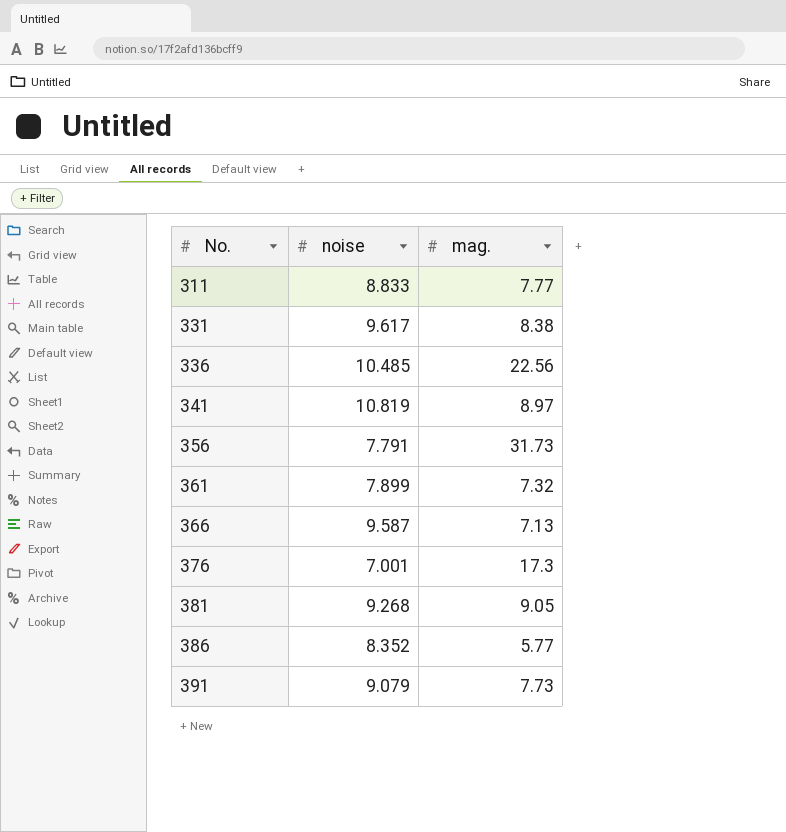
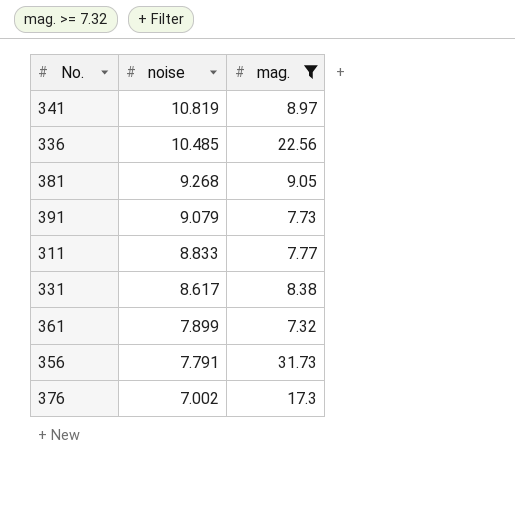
filter: none -> mag. >= 7.32
row order: No. ascending -> noise descending
331 | noise: 9.617 -> 8.617
376 | noise: 7.001 -> 7.002

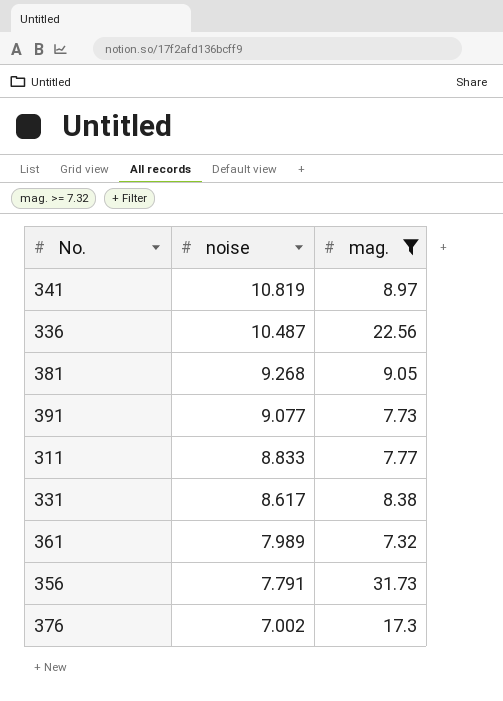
336 | noise: 10.485 -> 10.487
391 | noise: 9.079 -> 9.077
361 | noise: 7.899 -> 7.989

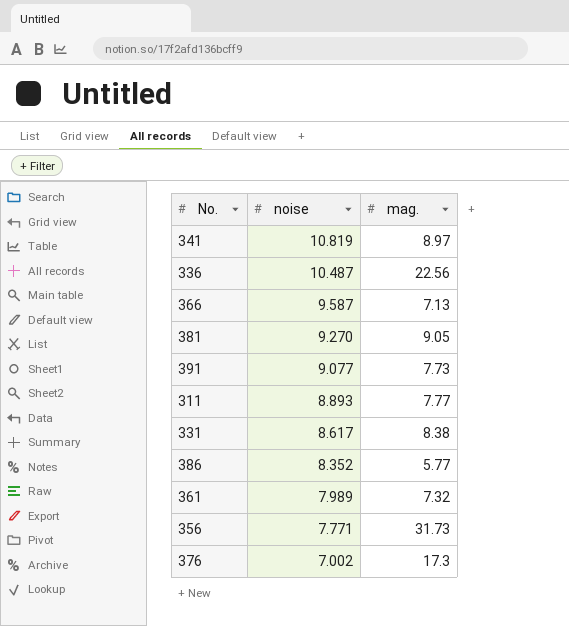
filter: mag. >= 7.32 -> none
381 | noise: 9.268 -> 9.270
311 | noise: 8.833 -> 8.893
356 | noise: 7.791 -> 7.771

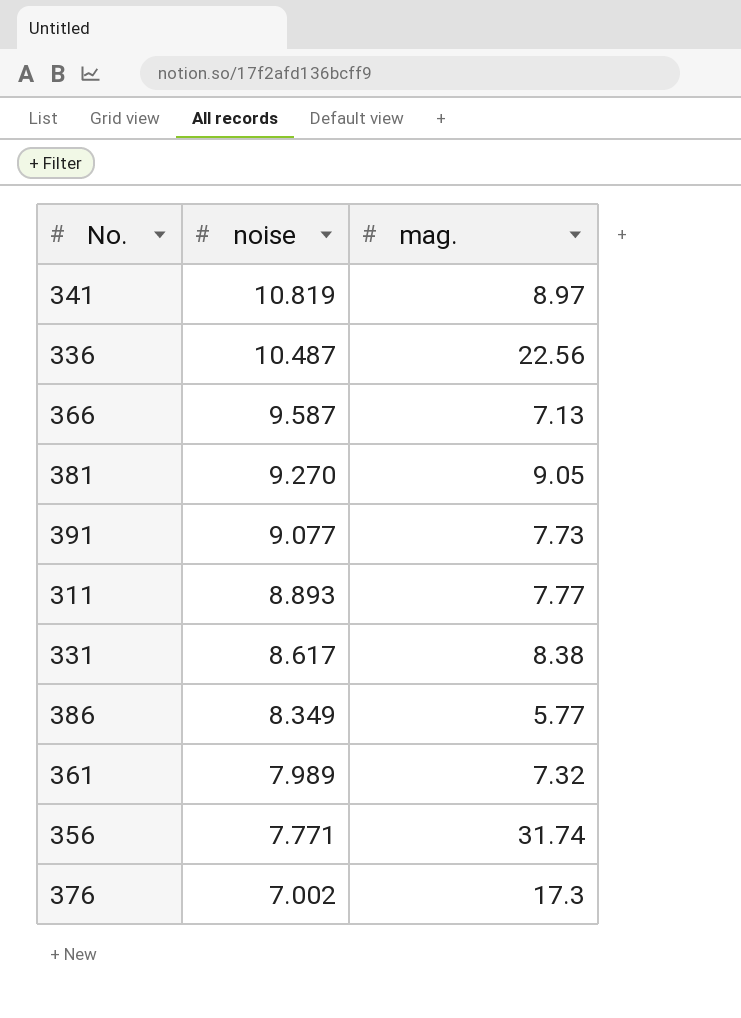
386 | noise: 8.352 -> 8.349
356 | mag.: 31.73 -> 31.74

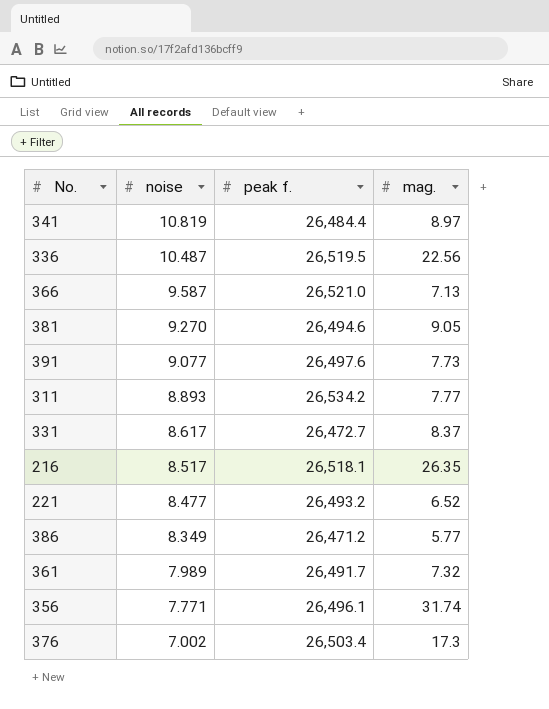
column peak f. | position: none -> 3
331 | mag.: 8.38 -> 8.37
row 216: none -> 8.517 | 26,518.1 | 26.35
row 221: none -> 8.477 | 26,493.2 | 6.52

